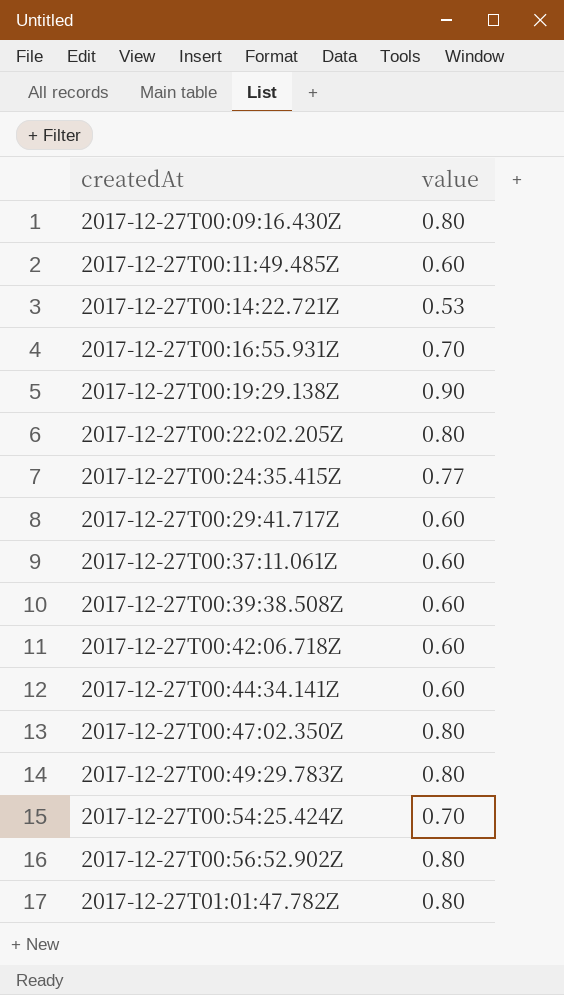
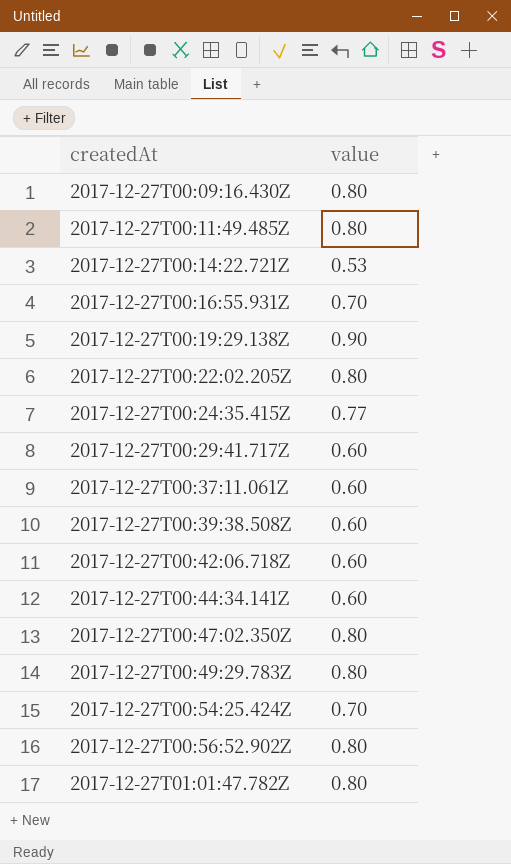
2017-12-27T00:11:49.485Z | value: 0.60 -> 0.80

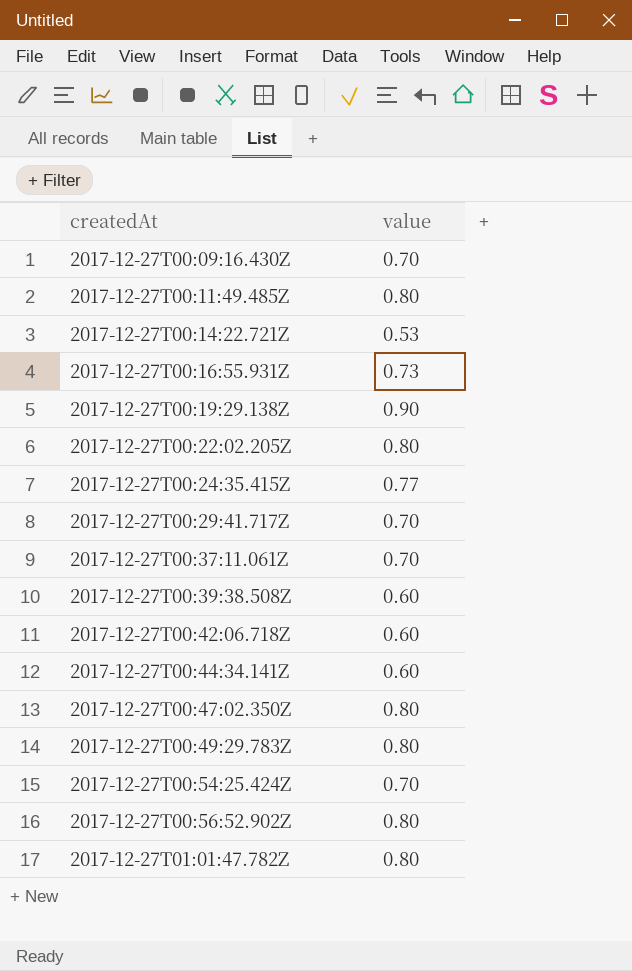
2017-12-27T00:09:16.430Z | value: 0.80 -> 0.70
2017-12-27T00:16:55.931Z | value: 0.70 -> 0.73
2017-12-27T00:29:41.717Z | value: 0.60 -> 0.70
2017-12-27T00:37:11.061Z | value: 0.60 -> 0.70

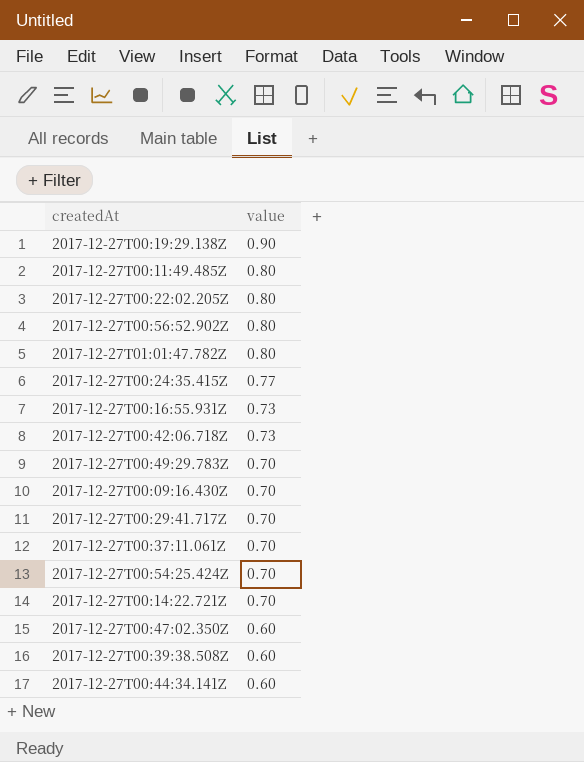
row order: createdAt ascending -> value descending
2017-12-27T00:42:06.718Z | value: 0.60 -> 0.73
2017-12-27T00:49:29.783Z | value: 0.80 -> 0.70
2017-12-27T00:14:22.721Z | value: 0.53 -> 0.70
2017-12-27T00:47:02.350Z | value: 0.80 -> 0.60

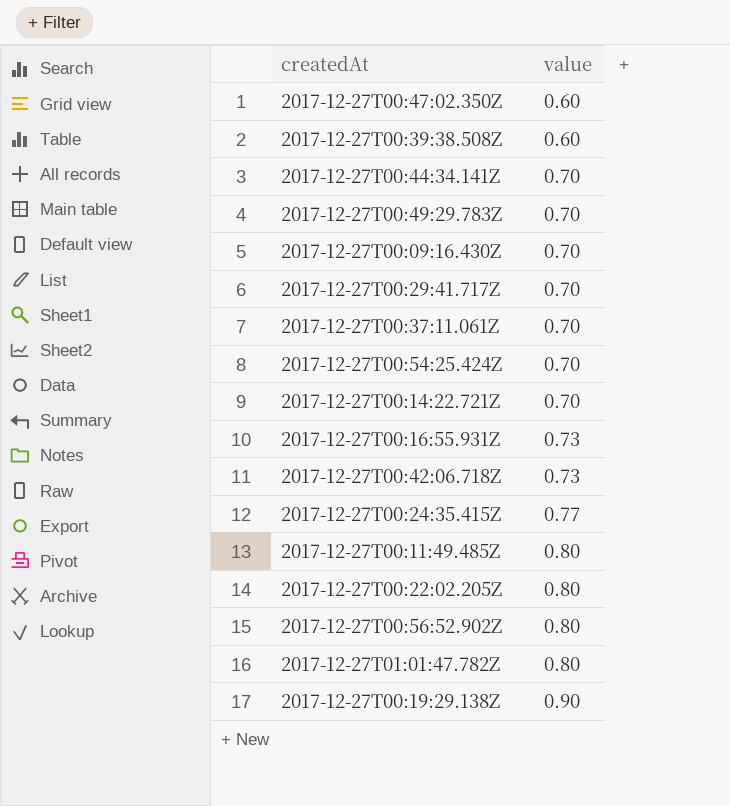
row order: value descending -> value ascending
2017-12-27T00:44:34.141Z | value: 0.60 -> 0.70

